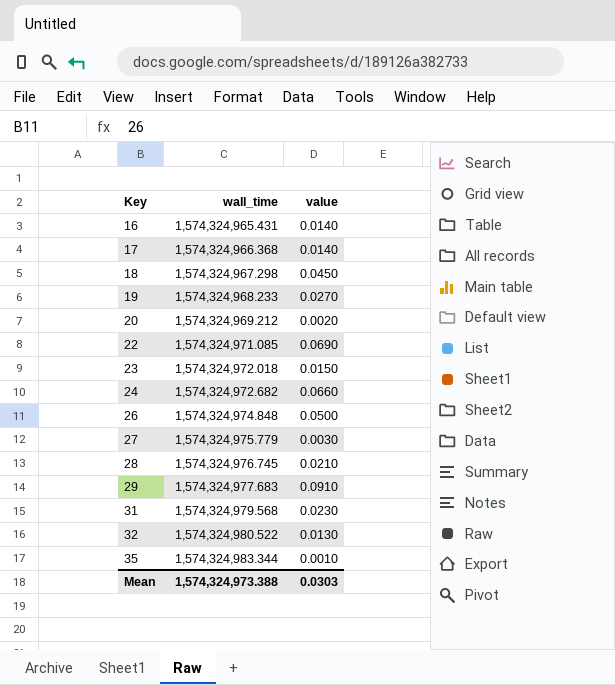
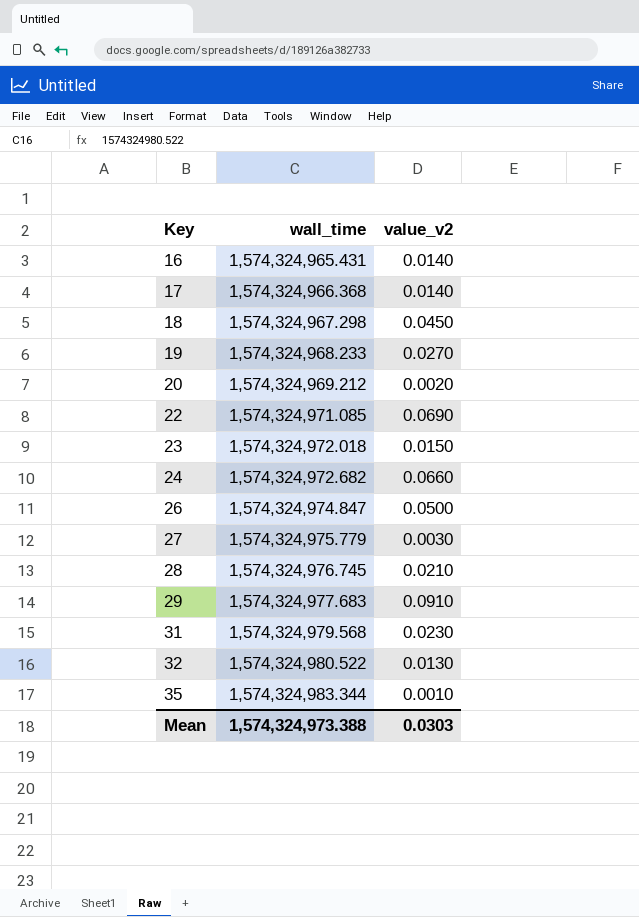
column name: value -> value_v2
26 | wall_time: 1,574,324,974.848 -> 1,574,324,974.847

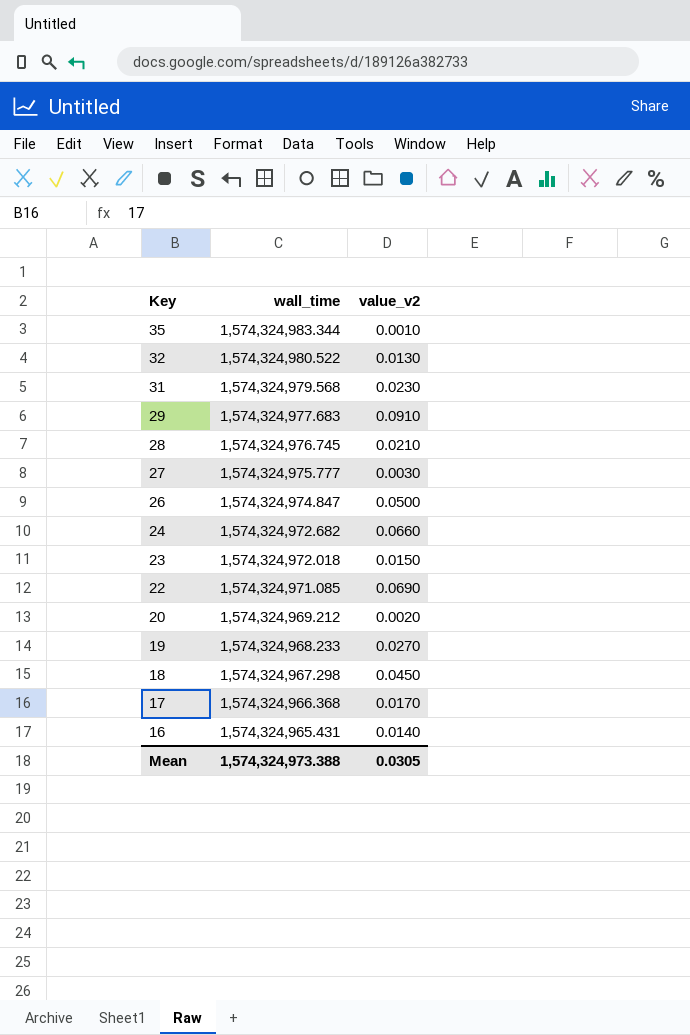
row order: Key ascending -> Key descending
27 | wall_time: 1,574,324,975.779 -> 1,574,324,975.777
17 | value_v2: 0.0140 -> 0.0170
Mean | value_v2: 0.0303 -> 0.0305

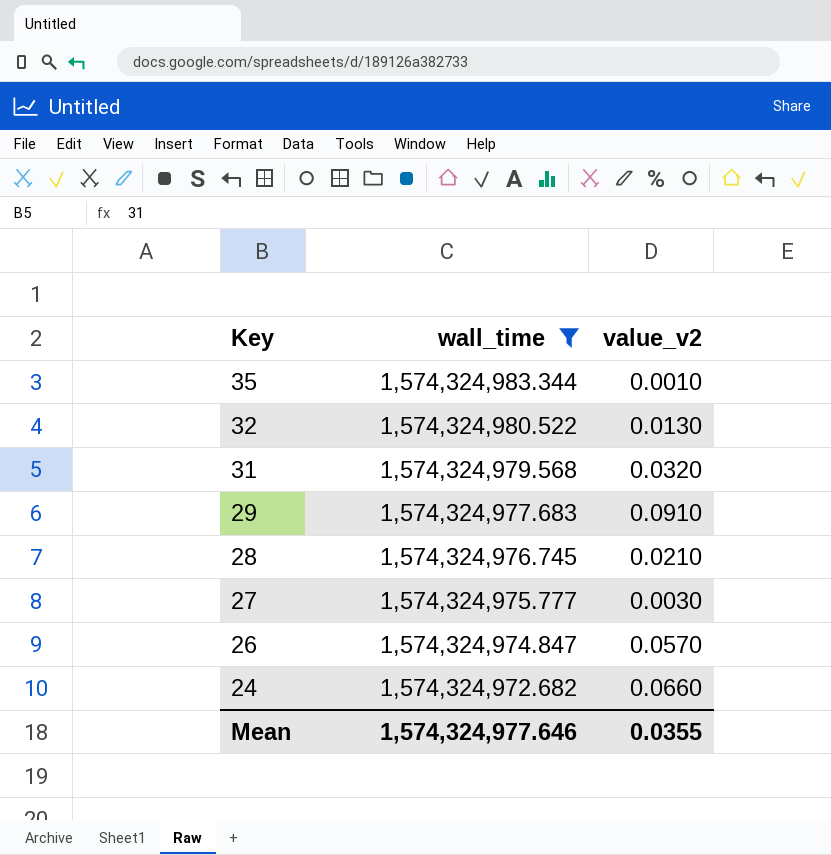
filter: none -> wall_time >= 1,574,324,972.682
31 | value_v2: 0.0230 -> 0.0320
26 | value_v2: 0.0500 -> 0.0570
Mean | wall_time: 1,574,324,973.388 -> 1,574,324,977.646
Mean | value_v2: 0.0305 -> 0.0355

